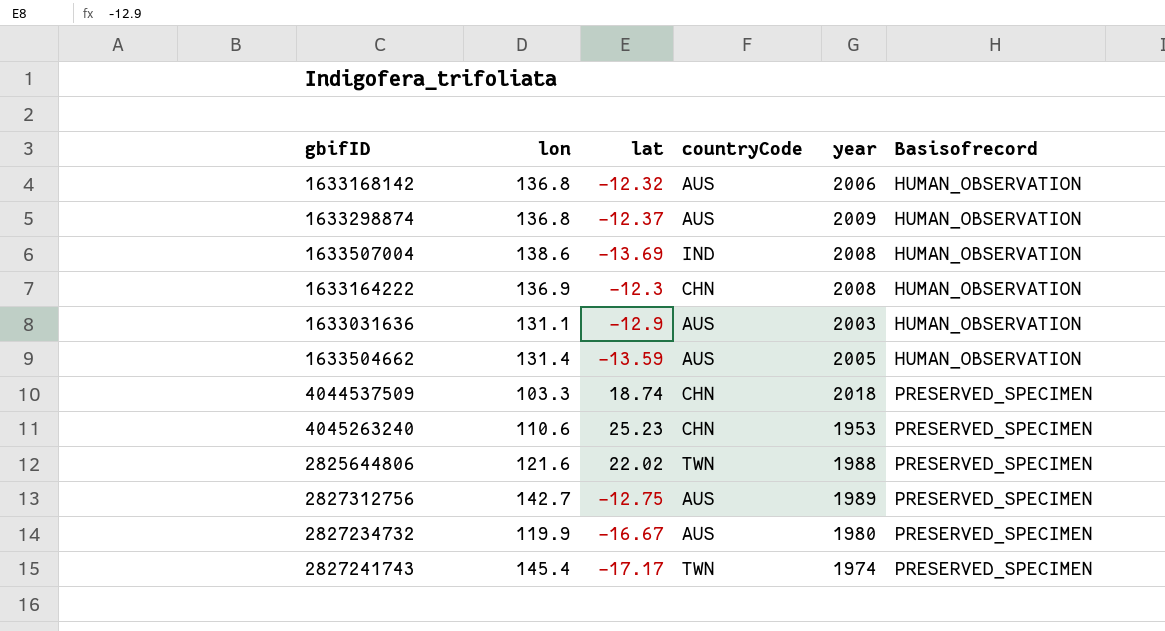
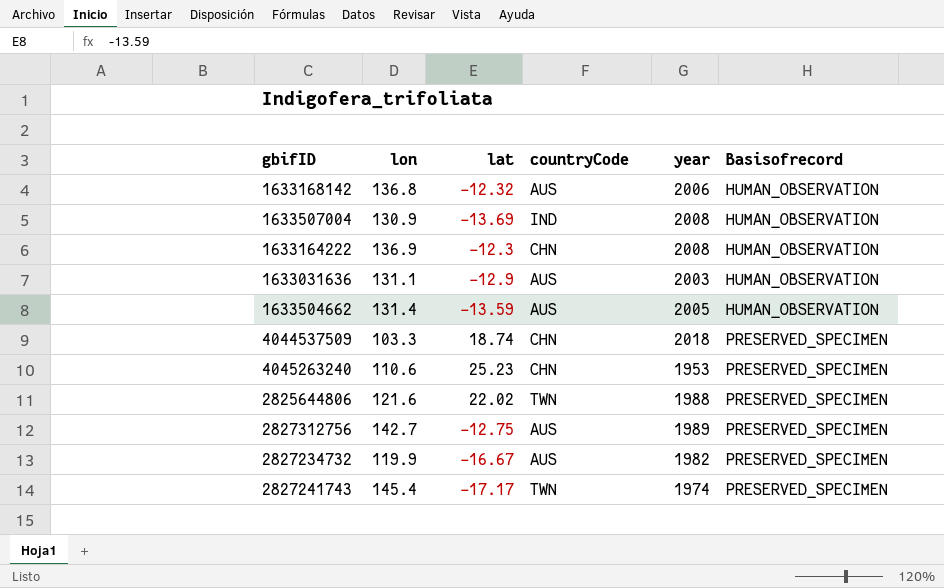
row 1633298874: 136.8 | -12.37 | AUS | 2009 | HUMAN_OBSERVATION -> none
1633507004 | lon: 138.6 -> 130.9
2827234732 | year: 1980 -> 1982

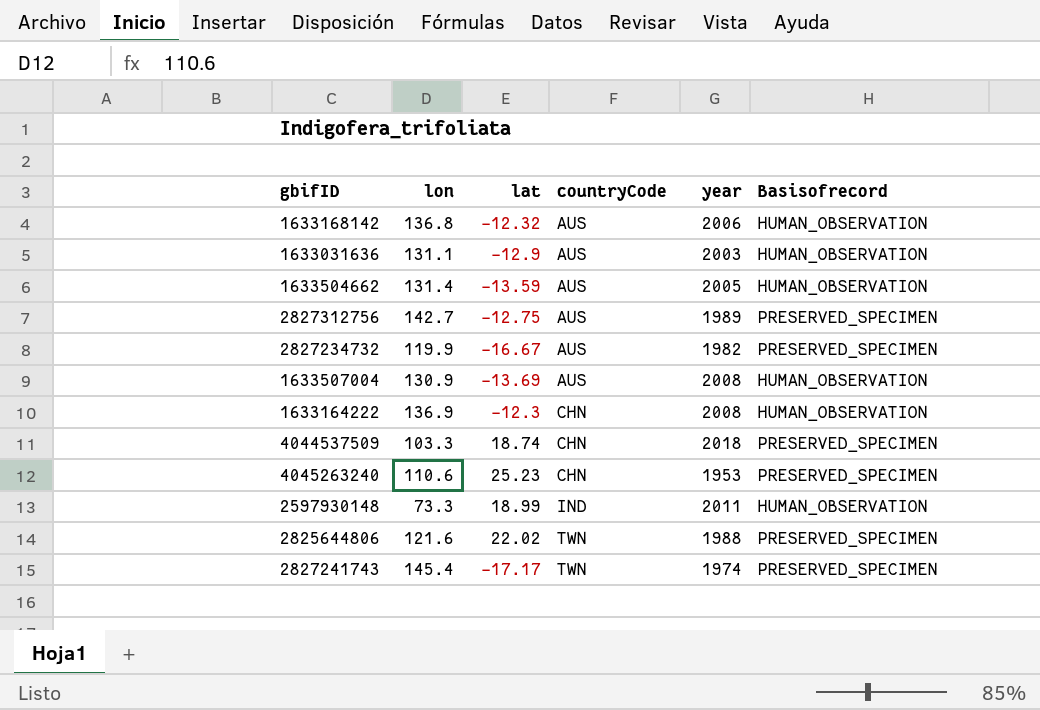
row order: Basisofrecord ascending -> countryCode ascending
1633507004 | countryCode: IND -> AUS
row 2597930148: none -> 73.3 | 18.99 | IND | 2011 | HUMAN_OBSERVATION

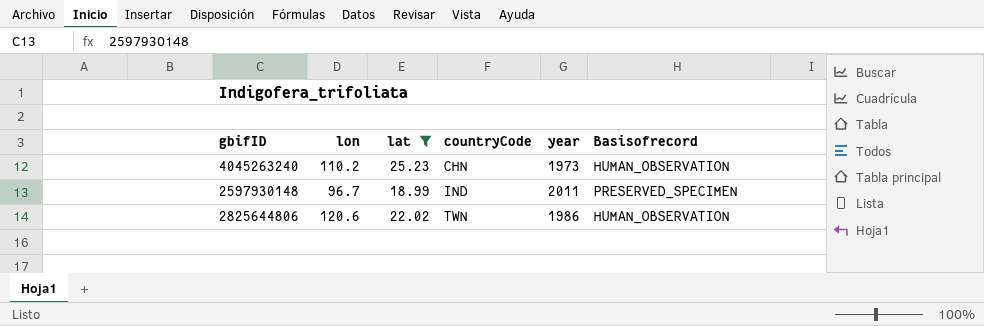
filter: none -> lat >= 18.99
4045263240 | lon: 110.6 -> 110.2
4045263240 | year: 1953 -> 1973
4045263240 | Basisofrecord: PRESERVED_SPECIMEN -> HUMAN_OBSERVATION
2597930148 | lon: 73.3 -> 96.7
2597930148 | Basisofrecord: HUMAN_OBSERVATION -> PRESERVED_SPECIMEN
2825644806 | lon: 121.6 -> 120.6
2825644806 | year: 1988 -> 1986
2825644806 | Basisofrecord: PRESERVED_SPECIMEN -> HUMAN_OBSERVATION

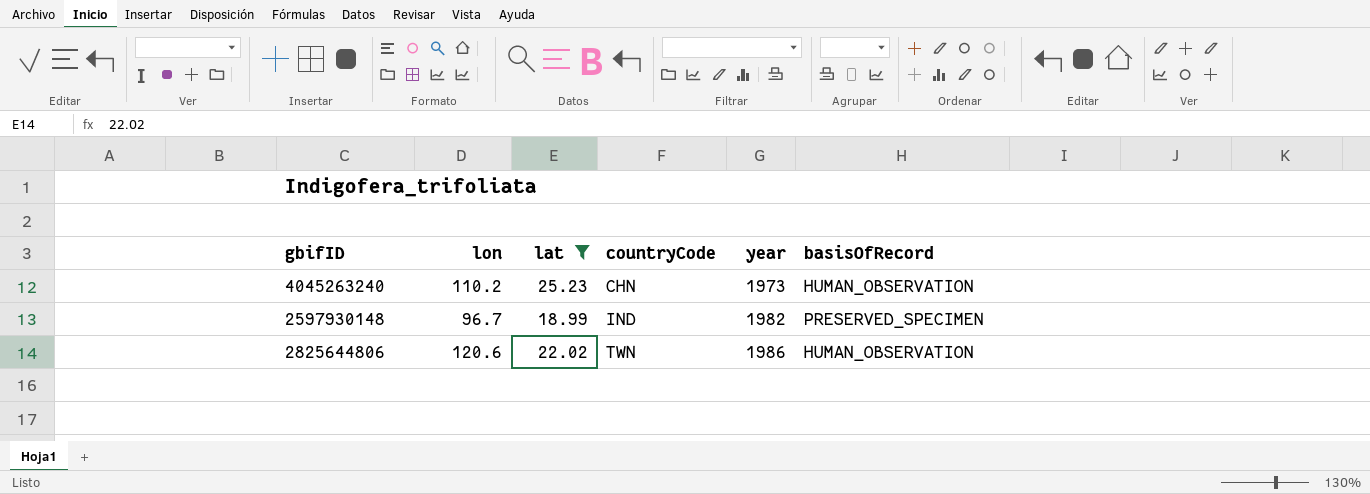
column name: Basisofrecord -> basisOfRecord
2597930148 | year: 2011 -> 1982

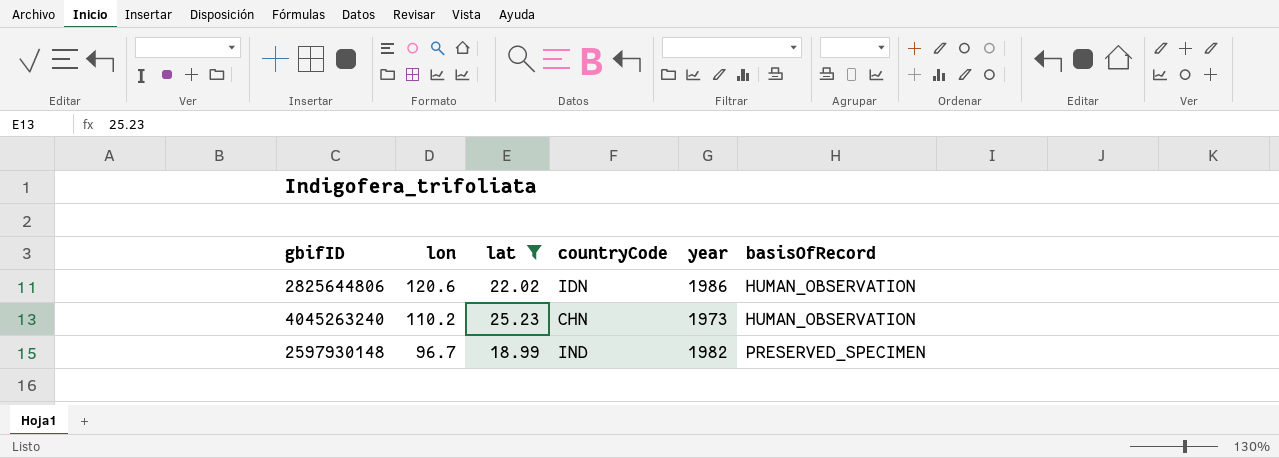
row order: countryCode ascending -> lon descending
2825644806 | countryCode: TWN -> IDN

